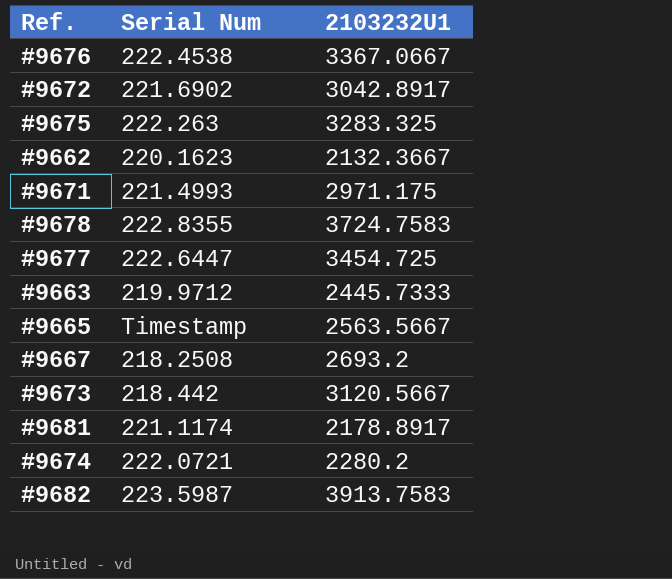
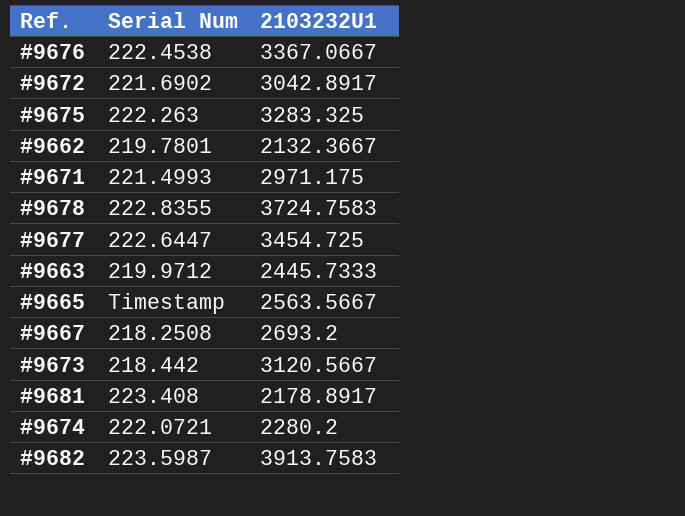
#9662 | Serial Num: 220.1623 -> 219.7801
#9681 | Serial Num: 221.1174 -> 223.408

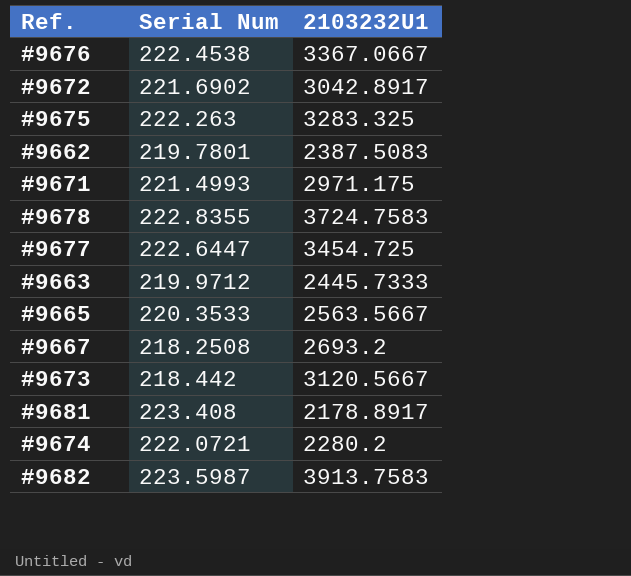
#9662 | 2103232U1: 2132.3667 -> 2387.5083
#9665 | Serial Num: Timestamp -> 220.3533

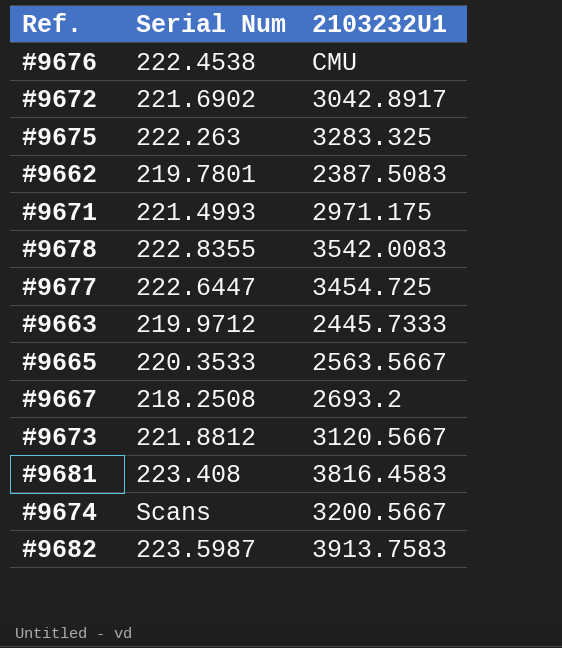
#9676 | 2103232U1: 3367.0667 -> CMU
#9678 | 2103232U1: 3724.7583 -> 3542.0083
#9673 | Serial Num: 218.442 -> 221.8812
#9681 | 2103232U1: 2178.8917 -> 3816.4583
#9674 | Serial Num: 222.0721 -> Scans
#9674 | 2103232U1: 2280.2 -> 3200.5667

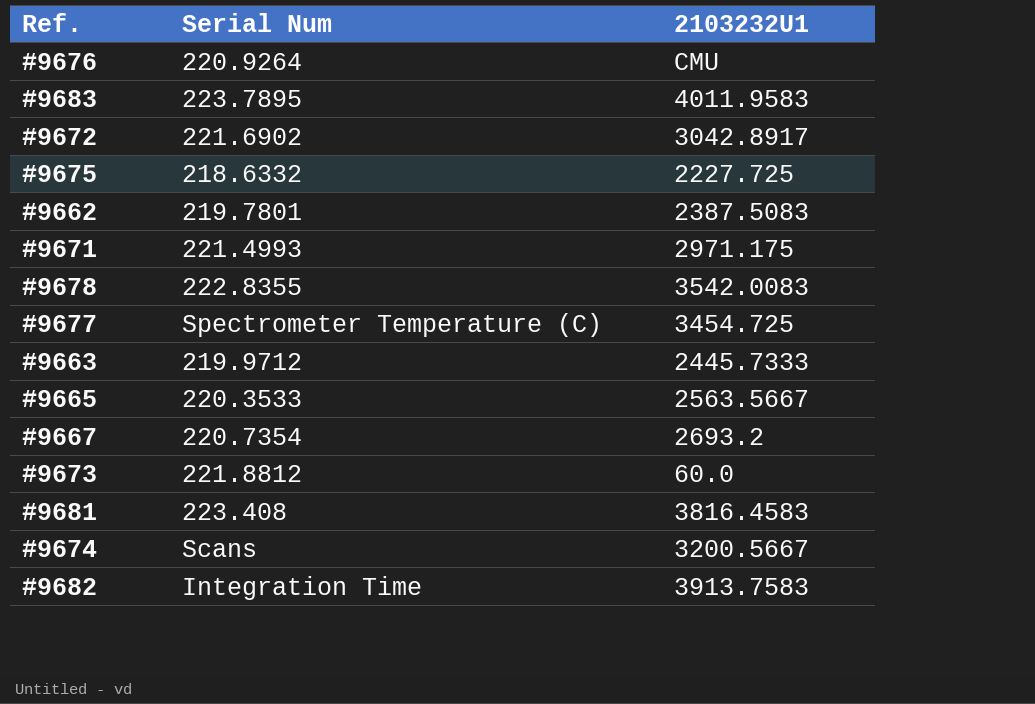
#9676 | Serial Num: 222.4538 -> 220.9264
row #9683: none -> 223.7895 | 4011.9583
#9675 | Serial Num: 222.263 -> 218.6332
#9675 | 2103232U1: 3283.325 -> 2227.725
#9677 | Serial Num: 222.6447 -> Spectrometer Temperature (C)
#9667 | Serial Num: 218.2508 -> 220.7354
#9673 | 2103232U1: 3120.5667 -> 60.0
#9682 | Serial Num: 223.5987 -> Integration Time

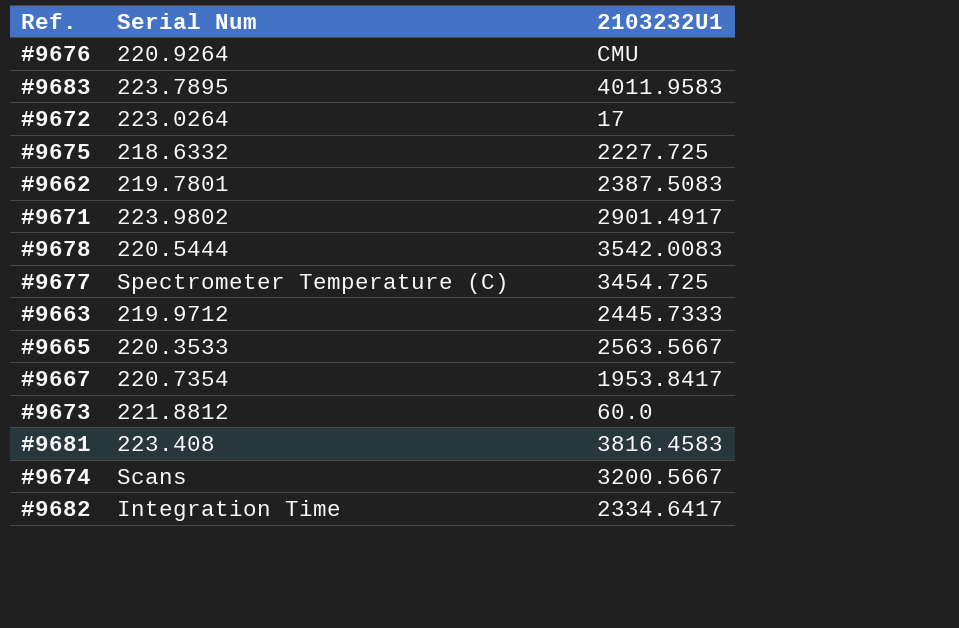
#9672 | Serial Num: 221.6902 -> 223.0264
#9672 | 2103232U1: 3042.8917 -> 17
#9671 | Serial Num: 221.4993 -> 223.9802
#9671 | 2103232U1: 2971.175 -> 2901.4917
#9678 | Serial Num: 222.8355 -> 220.5444
#9667 | 2103232U1: 2693.2 -> 1953.8417
#9682 | 2103232U1: 3913.7583 -> 2334.6417

